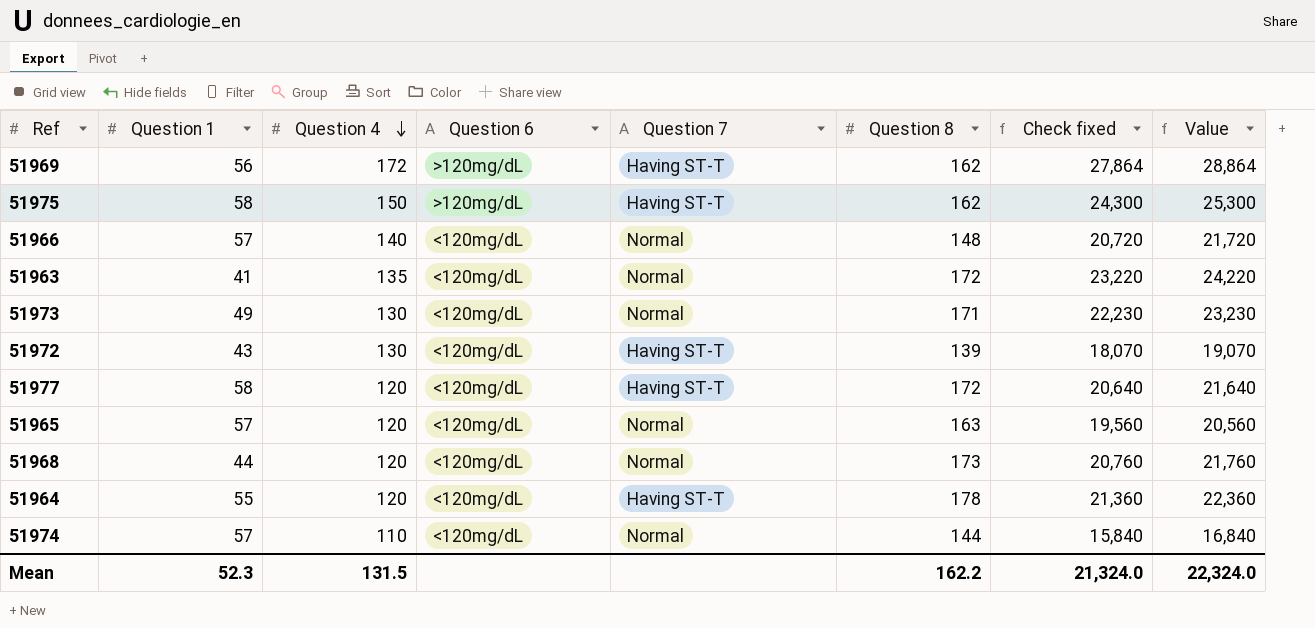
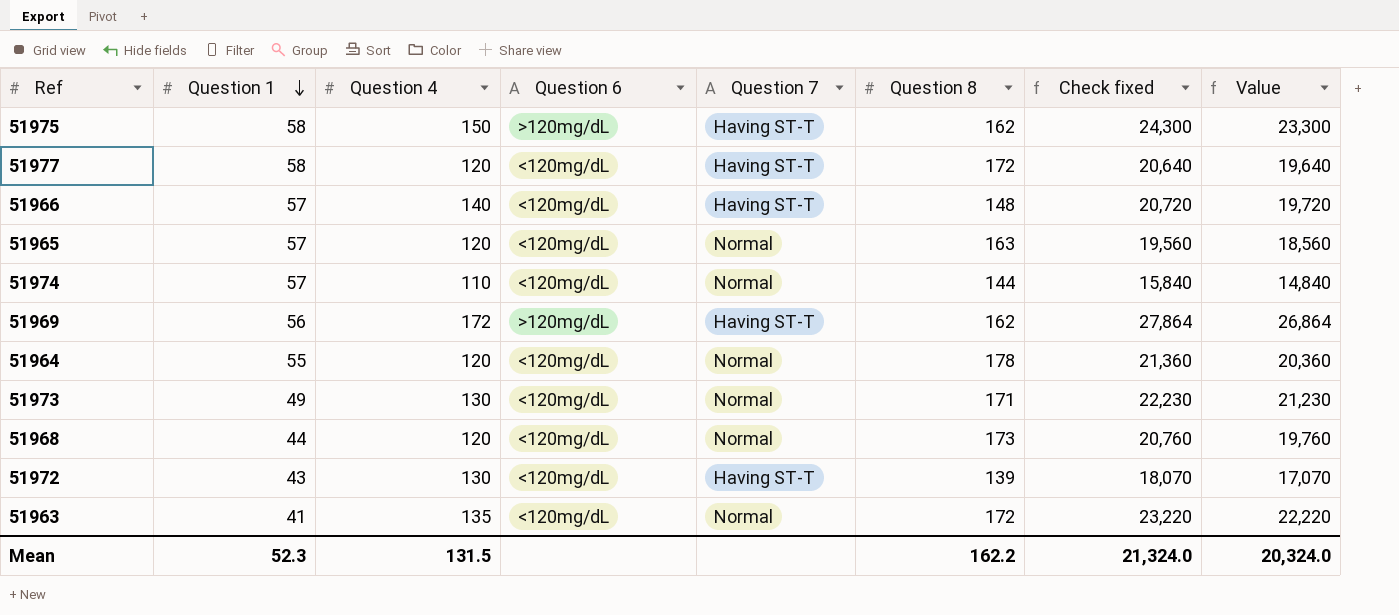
row order: Question 4 descending -> Question 1 descending
column Value | formula: [Check fixed] + 1000 -> [Check fixed] - 1000
51966 | Question 7: Normal -> Having ST-T
51964 | Question 7: Having ST-T -> Normal
Mean | Value: 22,324.0 -> 20,324.0

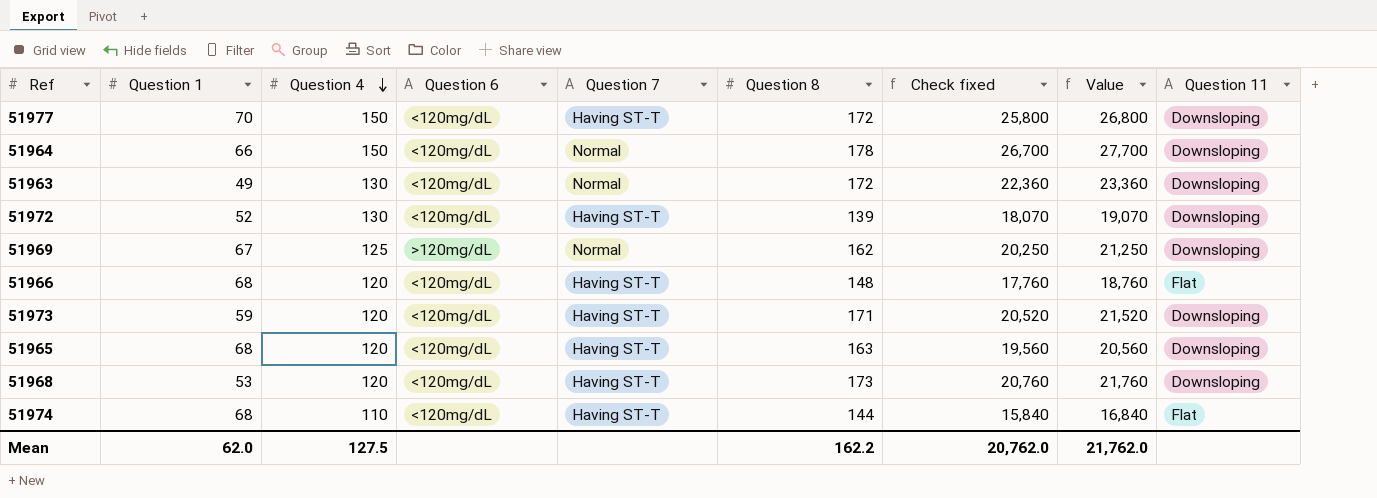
row order: Question 1 descending -> Question 4 descending
column Value | formula: [Check fixed] - 1000 -> [Check fixed] + 1000
column Question 11 | position: none -> 9
row 51975: 58 | 150 | >120mg/dL | Having ST-T | 162 | 24,300 | 23,300 -> none
51977 | Question 1: 58 -> 70
51977 | Question 4: 120 -> 150
51977 | Check fixed: 20,640 -> 25,800
51964 | Question 1: 55 -> 66
51964 | Question 4: 120 -> 150
51964 | Check fixed: 21,360 -> 26,700
51963 | Question 1: 41 -> 49
51963 | Question 4: 135 -> 130
51963 | Check fixed: 23,220 -> 22,360
51972 | Question 1: 43 -> 52
51969 | Question 1: 56 -> 67
51969 | Question 4: 172 -> 125
51969 | Question 7: Having ST-T -> Normal
51969 | Check fixed: 27,864 -> 20,250
51966 | Question 1: 57 -> 68
51966 | Question 4: 140 -> 120
51966 | Check fixed: 20,720 -> 17,760
51973 | Question 1: 49 -> 59
51973 | Question 4: 130 -> 120
51973 | Question 7: Normal -> Having ST-T
51973 | Check fixed: 22,230 -> 20,520
51965 | Question 1: 57 -> 68
51965 | Question 7: Normal -> Having ST-T
51968 | Question 1: 44 -> 53
51968 | Question 7: Normal -> Having ST-T
51974 | Question 1: 57 -> 68
51974 | Question 7: Normal -> Having ST-T
Mean | Question 1: 52.3 -> 62.0
Mean | Question 4: 131.5 -> 127.5
Mean | Check fixed: 21,324.0 -> 20,762.0
Mean | Value: 20,324.0 -> 21,762.0

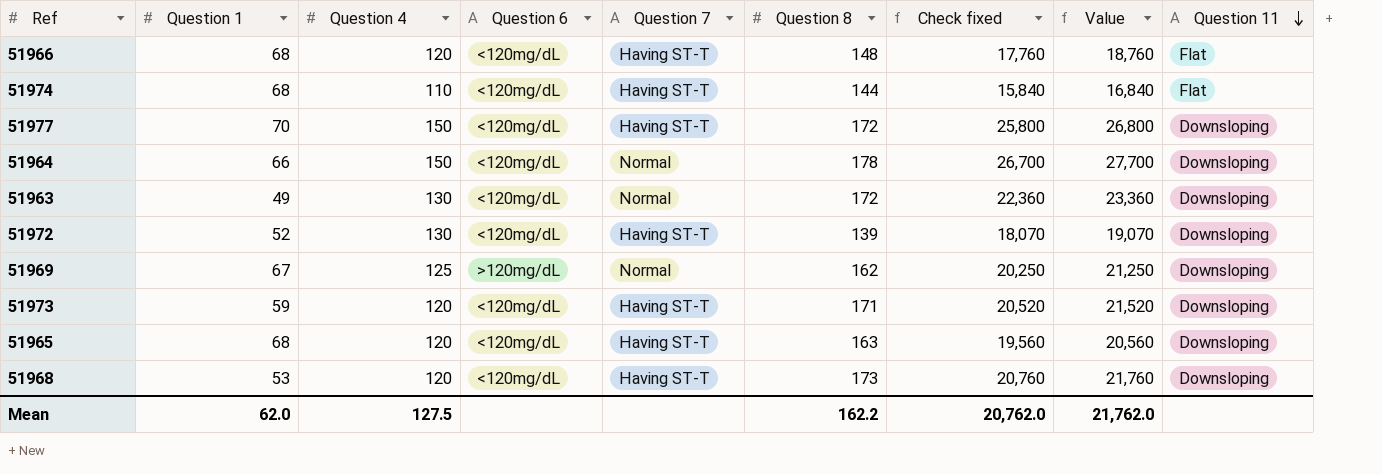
row order: Question 4 descending -> Question 11 descending

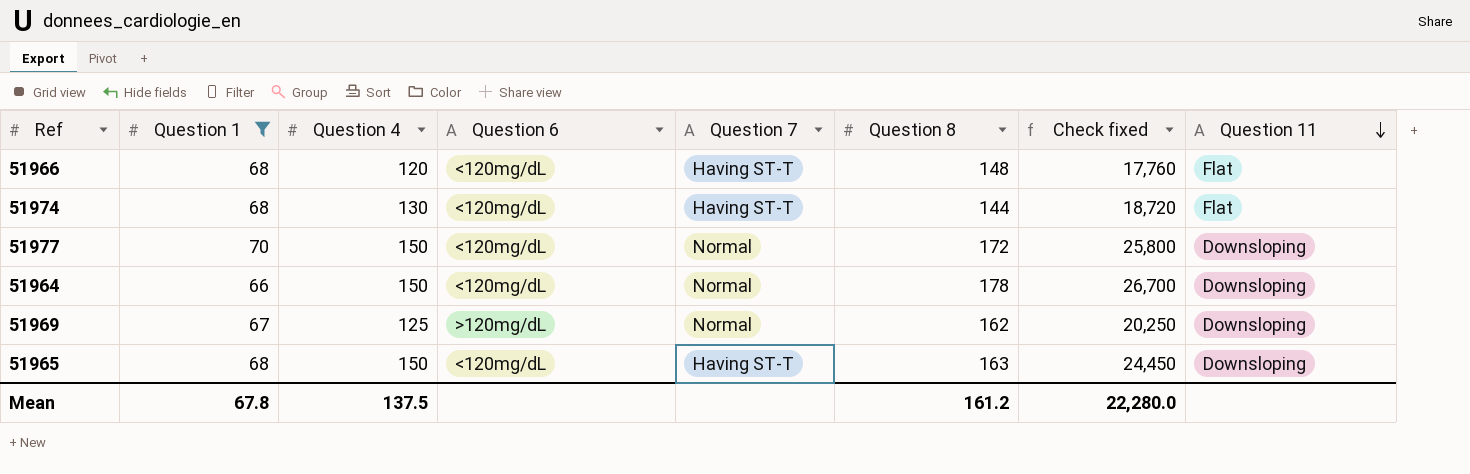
filter: none -> Question 1 >= 66
column Value | formula: [Check fixed] + 1000 -> none
51974 | Question 4: 110 -> 130
51974 | Check fixed: 15,840 -> 18,720
51977 | Question 7: Having ST-T -> Normal
51965 | Question 4: 120 -> 150
51965 | Check fixed: 19,560 -> 24,450
Mean | Question 1: 62.0 -> 67.8
Mean | Question 4: 127.5 -> 137.5
Mean | Question 8: 162.2 -> 161.2
Mean | Check fixed: 20,762.0 -> 22,280.0

